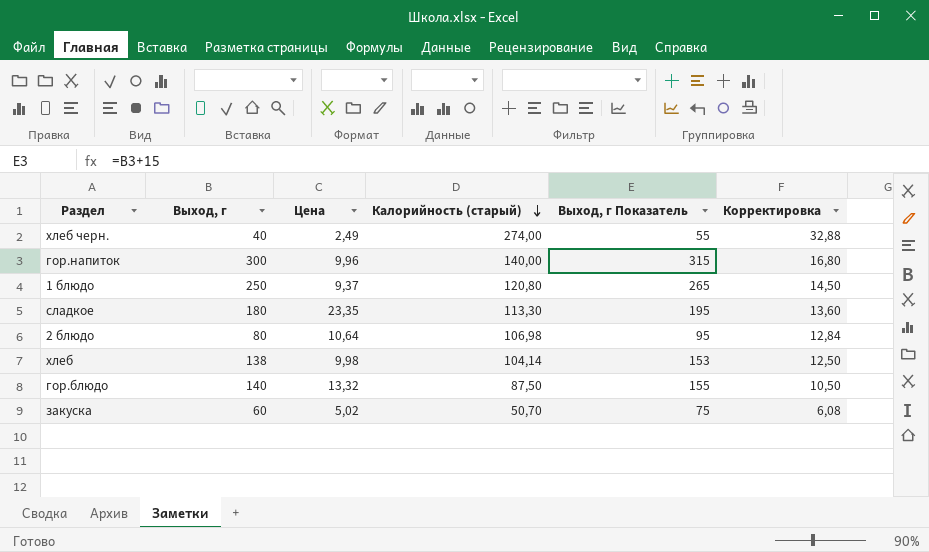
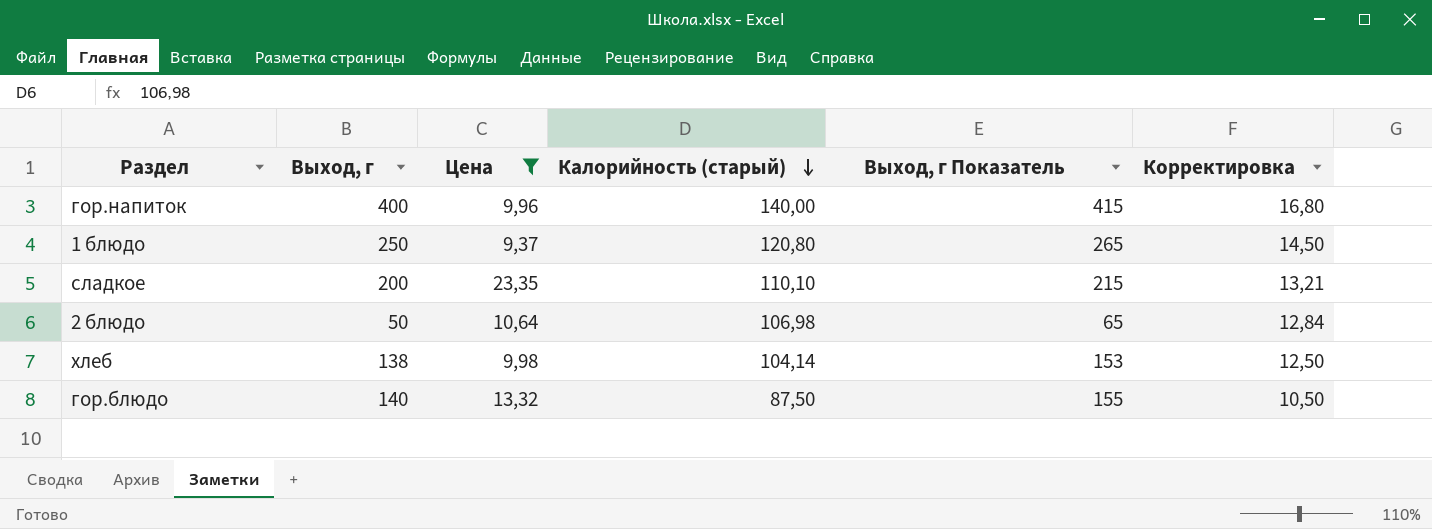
filter: none -> Цена >= 9,37
гор.напиток | Выход, г: 300 -> 400
гор.напиток | Выход, г Показатель: 315 -> 415
сладкое | Выход, г: 180 -> 200
сладкое | Калорийность (старый): 113,30 -> 110,10
сладкое | Выход, г Показатель: 195 -> 215
сладкое | Корректировка: 13,60 -> 13,21
2 блюдо | Выход, г: 80 -> 50
2 блюдо | Выход, г Показатель: 95 -> 65

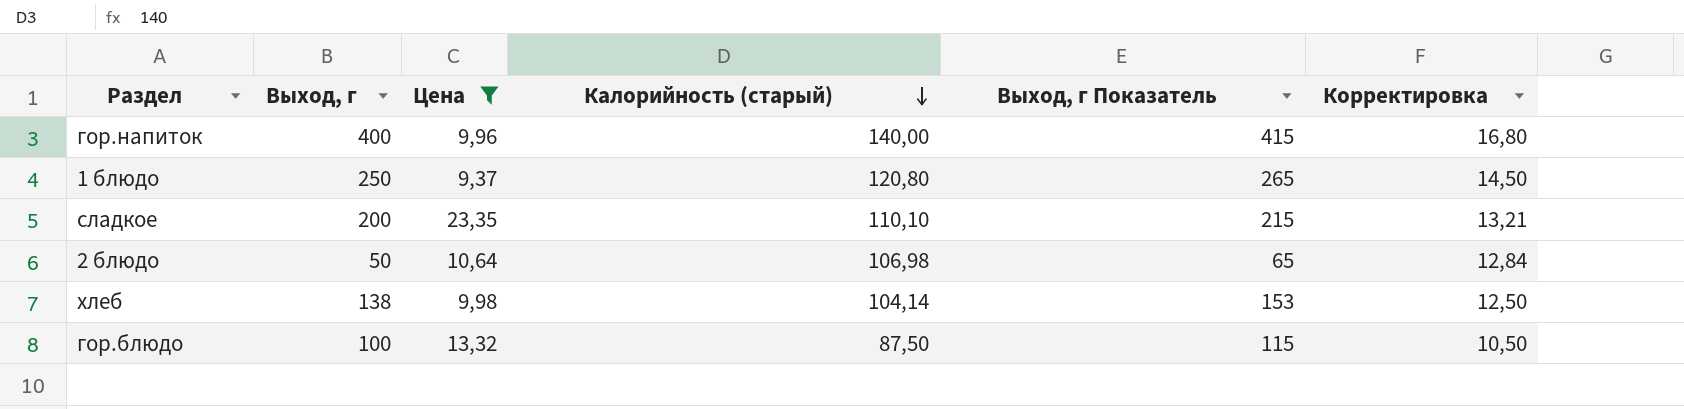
гор.блюдо | Выход, г: 140 -> 100
гор.блюдо | Выход, г Показатель: 155 -> 115

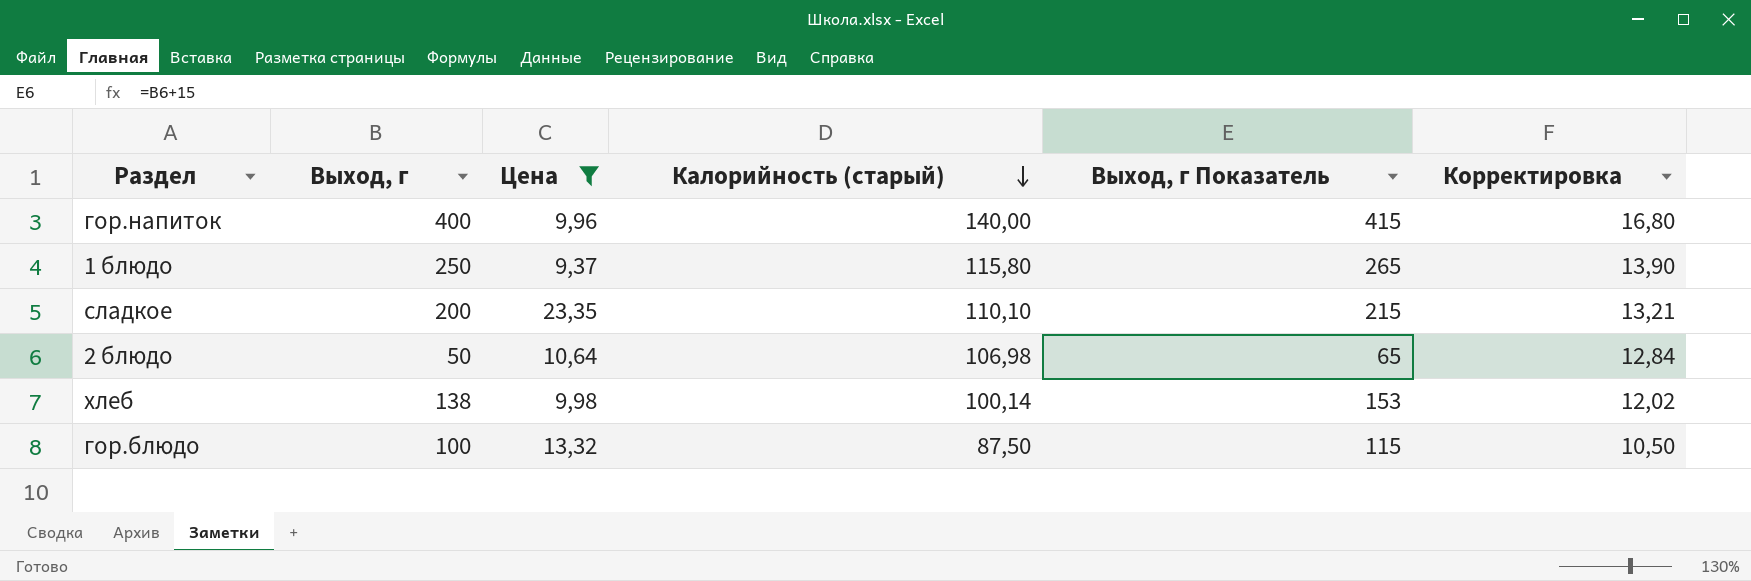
1 блюдо | Калорийность (старый): 120,80 -> 115,80
1 блюдо | Корректировка: 14,50 -> 13,90
хлеб | Калорийность (старый): 104,14 -> 100,14
хлеб | Корректировка: 12,50 -> 12,02

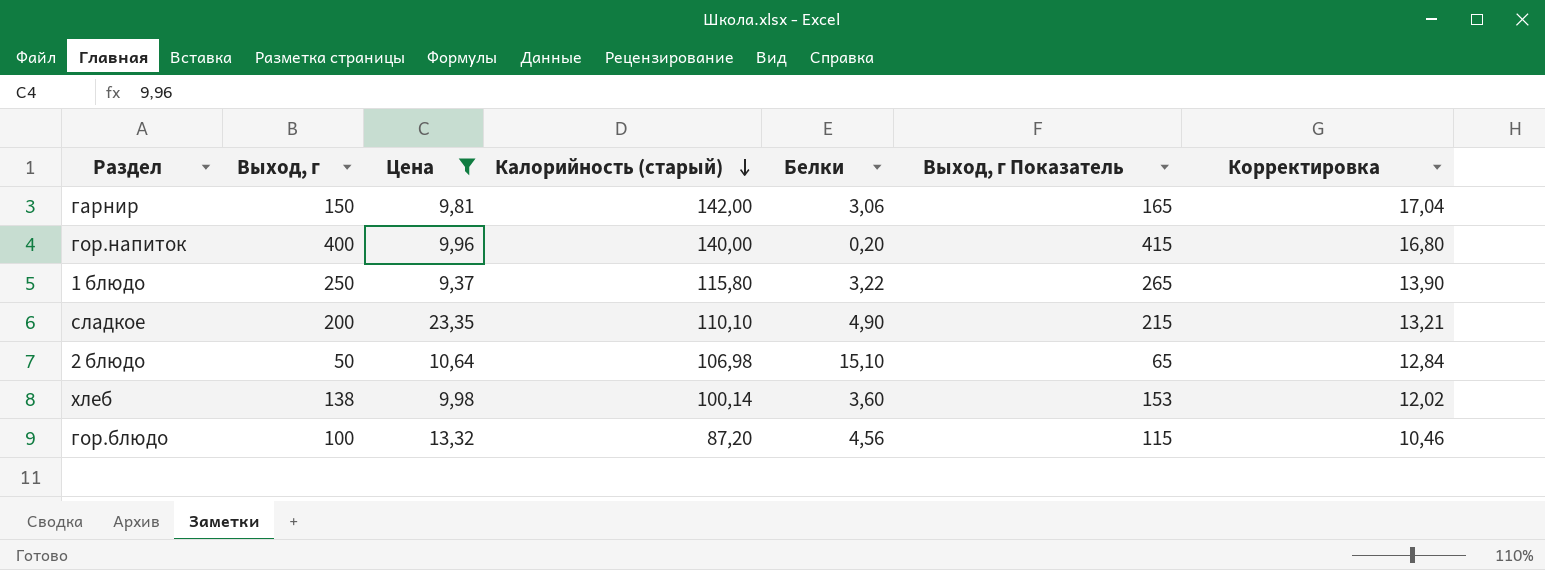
column Белки | position: none -> 5
row гарнир: none -> 150 | 9,81 | 142,00 | 3,06 | 165 | 17,04
гор.блюдо | Калорийность (старый): 87,50 -> 87,20
гор.блюдо | Корректировка: 10,50 -> 10,46

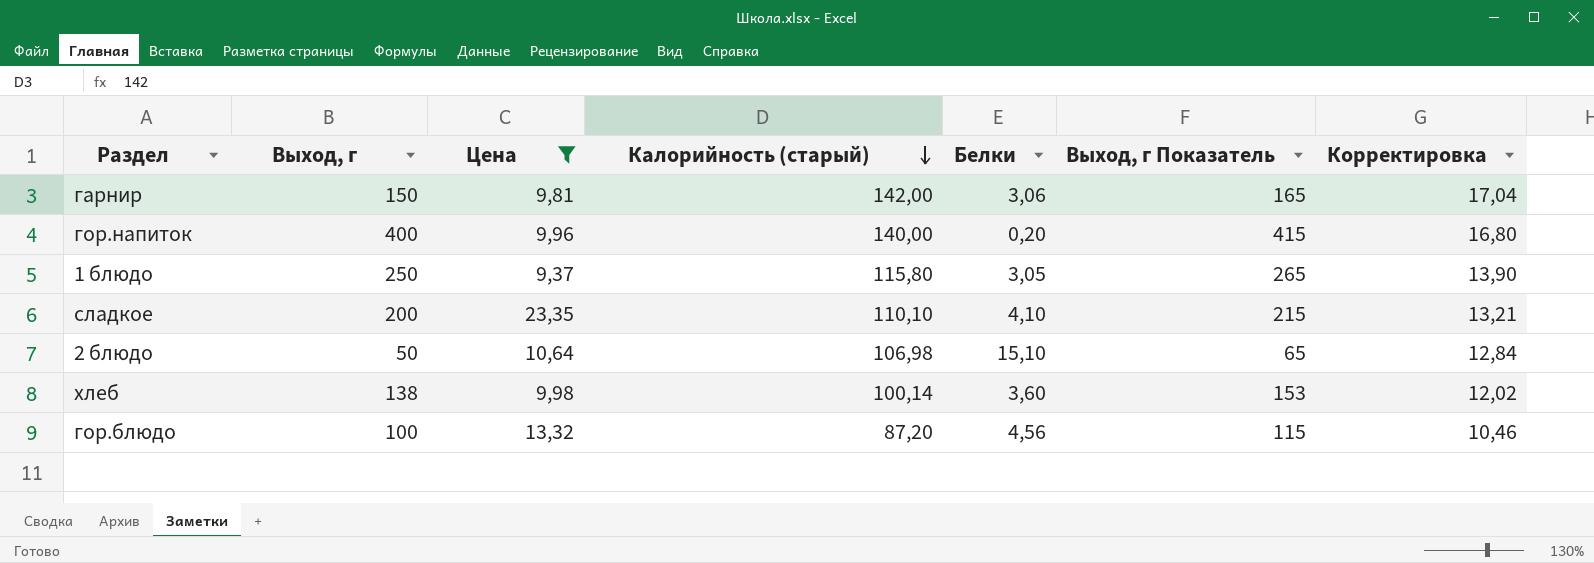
1 блюдо | Белки: 3,22 -> 3,05
сладкое | Белки: 4,90 -> 4,10

